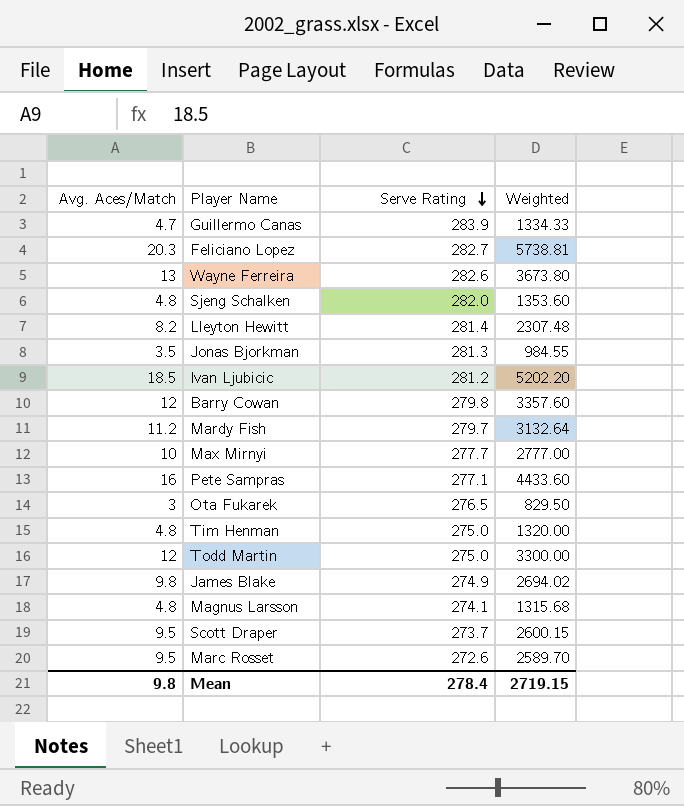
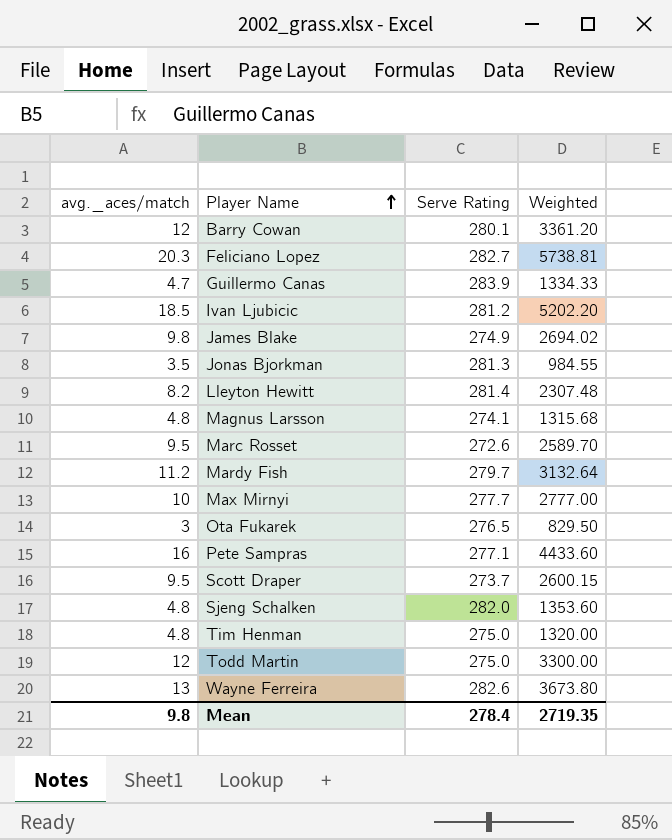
row order: Serve Rating descending -> Player Name ascending
column name: Avg. Aces/Match -> avg._aces/match
Barry Cowan | Serve Rating: 279.8 -> 280.1
Barry Cowan | Weighted: 3357.60 -> 3361.20
Mean | Weighted: 2719.15 -> 2719.35

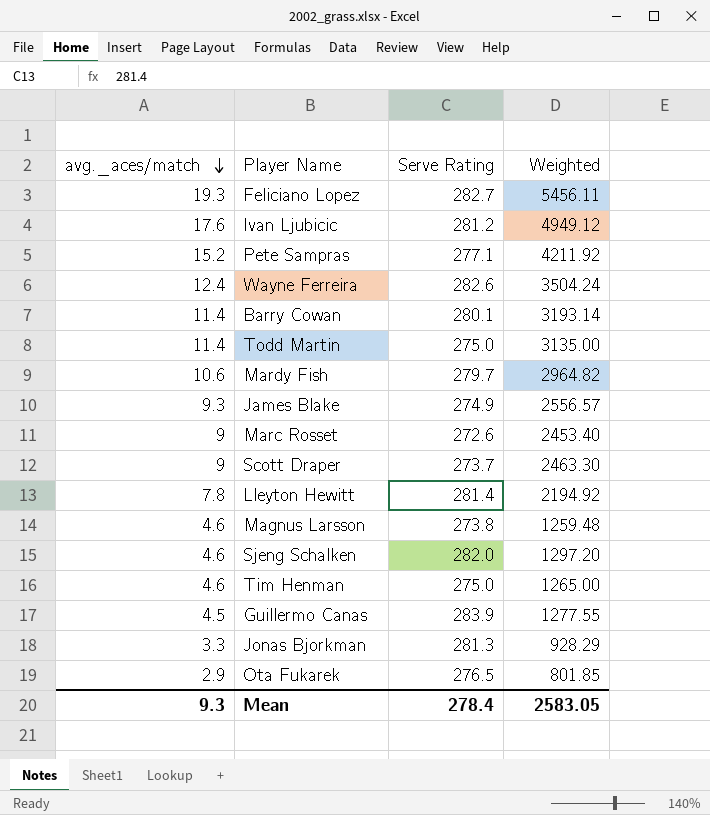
row order: Player Name ascending -> avg._aces/match descending
row Max Mirnyi: 10 | 277.7 | 2777.00 -> none
Feliciano Lopez | avg._aces/match: 20.3 -> 19.3
Feliciano Lopez | Weighted: 5738.81 -> 5456.11
Ivan Ljubicic | avg._aces/match: 18.5 -> 17.6
Ivan Ljubicic | Weighted: 5202.20 -> 4949.12
Pete Sampras | avg._aces/match: 16 -> 15.2
Pete Sampras | Weighted: 4433.60 -> 4211.92
Wayne Ferreira | avg._aces/match: 13 -> 12.4
Wayne Ferreira | Weighted: 3673.80 -> 3504.24
Barry Cowan | avg._aces/match: 12 -> 11.4
Barry Cowan | Weighted: 3361.20 -> 3193.14
Todd Martin | avg._aces/match: 12 -> 11.4
Todd Martin | Weighted: 3300.00 -> 3135.00
Mardy Fish | avg._aces/match: 11.2 -> 10.6
Mardy Fish | Weighted: 3132.64 -> 2964.82
James Blake | avg._aces/match: 9.8 -> 9.3
James Blake | Weighted: 2694.02 -> 2556.57
Marc Rosset | avg._aces/match: 9.5 -> 9
Marc Rosset | Weighted: 2589.70 -> 2453.40
Scott Draper | avg._aces/match: 9.5 -> 9
Scott Draper | Weighted: 2600.15 -> 2463.30
Lleyton Hewitt | avg._aces/match: 8.2 -> 7.8
Lleyton Hewitt | Weighted: 2307.48 -> 2194.92
Magnus Larsson | avg._aces/match: 4.8 -> 4.6
Magnus Larsson | Serve Rating: 274.1 -> 273.8
Magnus Larsson | Weighted: 1315.68 -> 1259.48
Sjeng Schalken | avg._aces/match: 4.8 -> 4.6
Sjeng Schalken | Weighted: 1353.60 -> 1297.20
Tim Henman | avg._aces/match: 4.8 -> 4.6
Tim Henman | Weighted: 1320.00 -> 1265.00
Guillermo Canas | avg._aces/match: 4.7 -> 4.5
Guillermo Canas | Weighted: 1334.33 -> 1277.55
Jonas Bjorkman | avg._aces/match: 3.5 -> 3.3
Jonas Bjorkman | Weighted: 984.55 -> 928.29
Ota Fukarek | avg._aces/match: 3 -> 2.9
Ota Fukarek | Weighted: 829.50 -> 801.85
Mean | avg._aces/match: 9.8 -> 9.3
Mean | Weighted: 2719.35 -> 2583.05

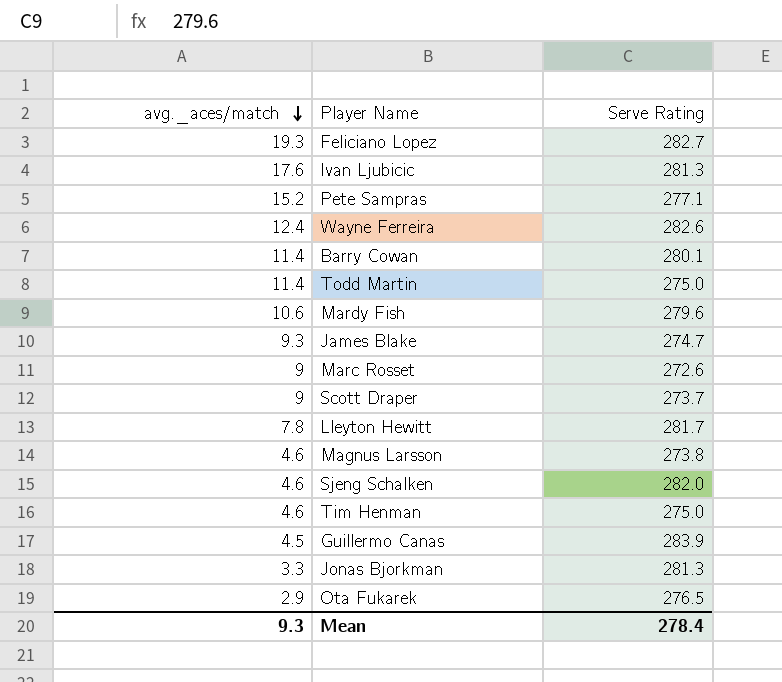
column Weighted | formula: [avg._aces/match] * [Serve Rating] -> none
Ivan Ljubicic | Serve Rating: 281.2 -> 281.3
Mardy Fish | Serve Rating: 279.7 -> 279.6
James Blake | Serve Rating: 274.9 -> 274.7
Lleyton Hewitt | Serve Rating: 281.4 -> 281.7

